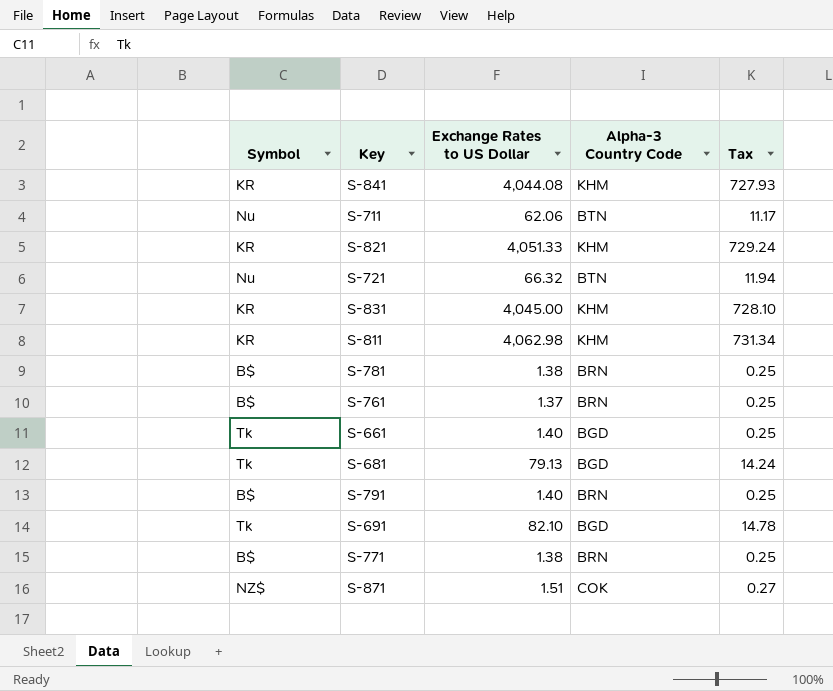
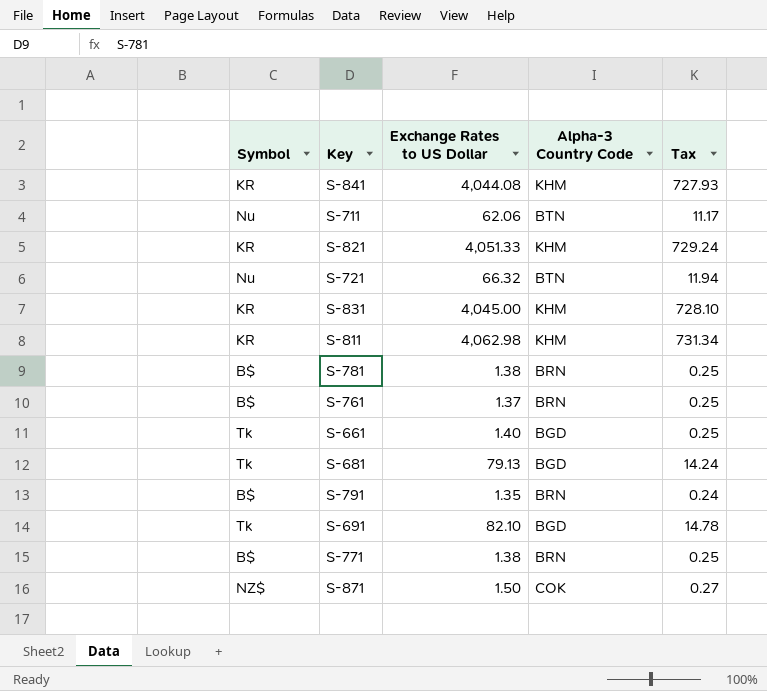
S-791 | Exchange Rates to US Dollar: 1.40 -> 1.35
S-791 | Tax: 0.25 -> 0.24
S-871 | Exchange Rates to US Dollar: 1.51 -> 1.50

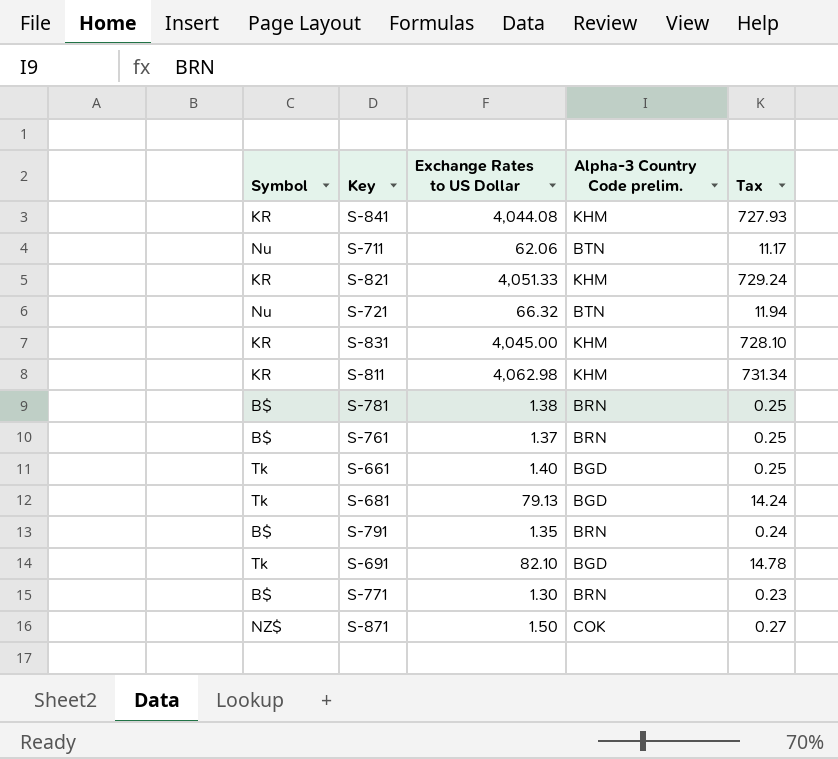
column name: Alpha-3 Country Code -> Alpha-3 Country Code prelim.
S-771 | Exchange Rates to US Dollar: 1.38 -> 1.30
S-771 | Tax: 0.25 -> 0.23

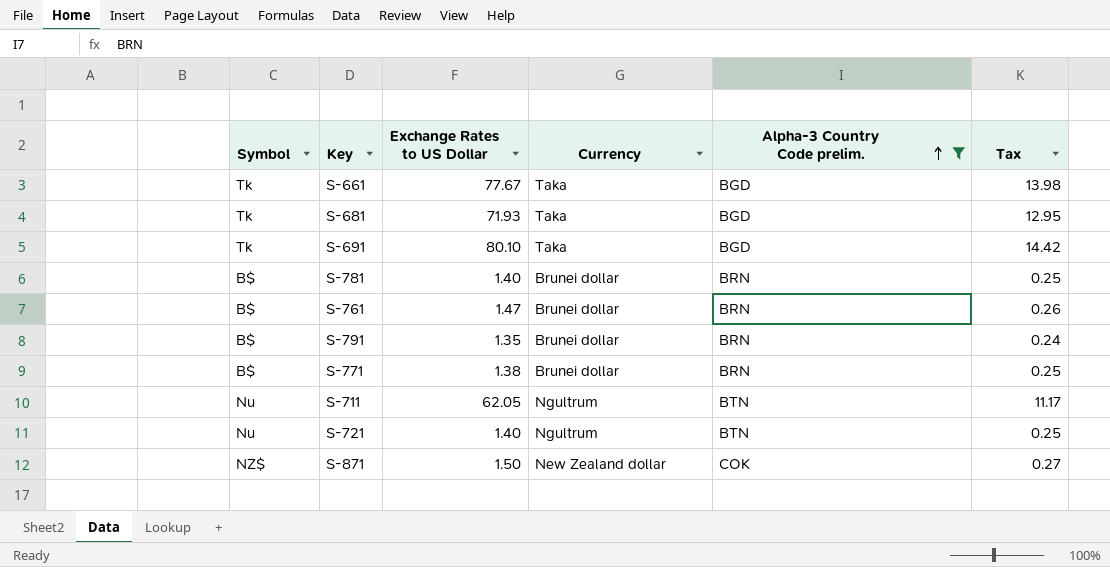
filter: none -> Alpha-3 Country Code prelim. != KHM
row order: none -> Alpha-3 Country Code prelim. ascending
column Currency | position: none -> 4
S-661 | Exchange Rates to US Dollar: 1.40 -> 77.67
S-661 | Tax: 0.25 -> 13.98
S-681 | Exchange Rates to US Dollar: 79.13 -> 71.93
S-681 | Tax: 14.24 -> 12.95
S-691 | Exchange Rates to US Dollar: 82.10 -> 80.10
S-691 | Tax: 14.78 -> 14.42
S-781 | Exchange Rates to US Dollar: 1.38 -> 1.40
S-761 | Exchange Rates to US Dollar: 1.37 -> 1.47
S-761 | Tax: 0.25 -> 0.26
S-771 | Exchange Rates to US Dollar: 1.30 -> 1.38
S-771 | Tax: 0.23 -> 0.25
S-711 | Exchange Rates to US Dollar: 62.06 -> 62.05
S-721 | Exchange Rates to US Dollar: 66.32 -> 1.40
S-721 | Tax: 11.94 -> 0.25

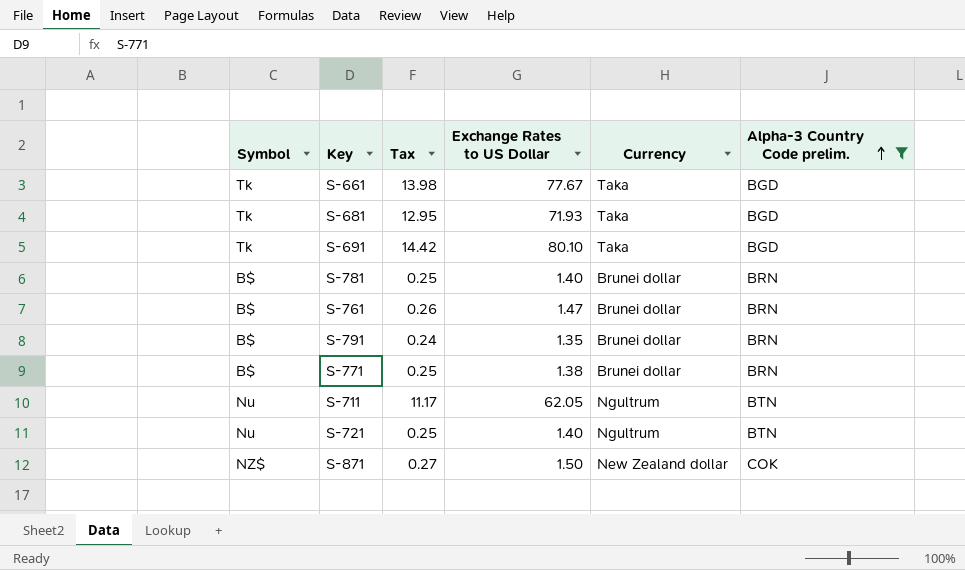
column Tax | position: 6 -> 3

